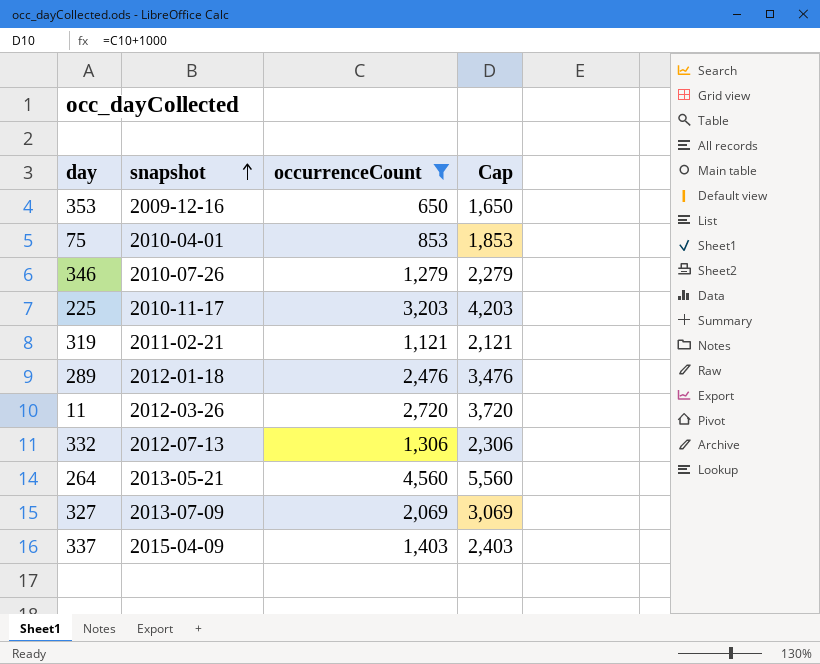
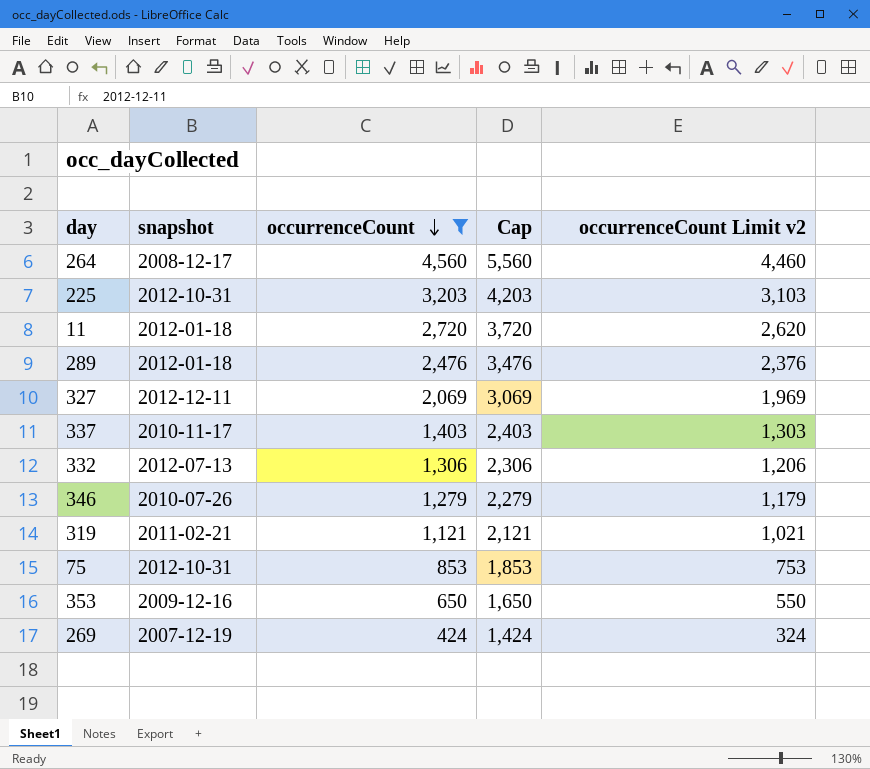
row order: snapshot ascending -> occurrenceCount descending
column occurrenceCount Limit v2 | formula: none -> [occurrenceCount] - 100
264 | snapshot: 2013-05-21 -> 2008-12-17
225 | snapshot: 2010-11-17 -> 2012-10-31
11 | snapshot: 2012-03-26 -> 2012-01-18
327 | snapshot: 2013-07-09 -> 2012-12-11
337 | snapshot: 2015-04-09 -> 2010-11-17
75 | snapshot: 2010-04-01 -> 2012-10-31
row 269: none -> 2007-12-19 | 424 | 1,424 | 324

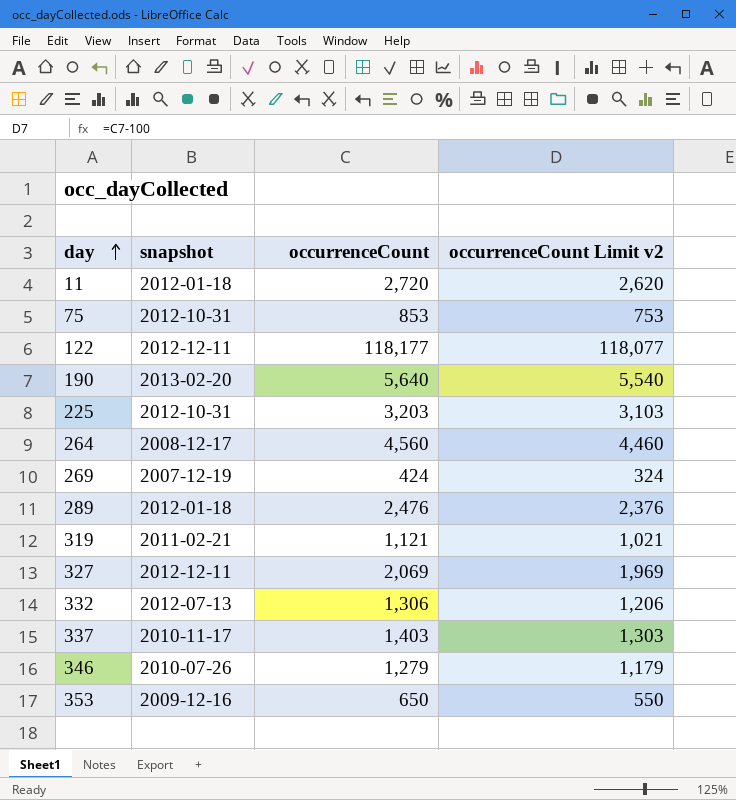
filter: occurrenceCount <= 4,560 -> none
row order: occurrenceCount descending -> day ascending
column Cap | formula: [occurrenceCount] + 1000 -> none

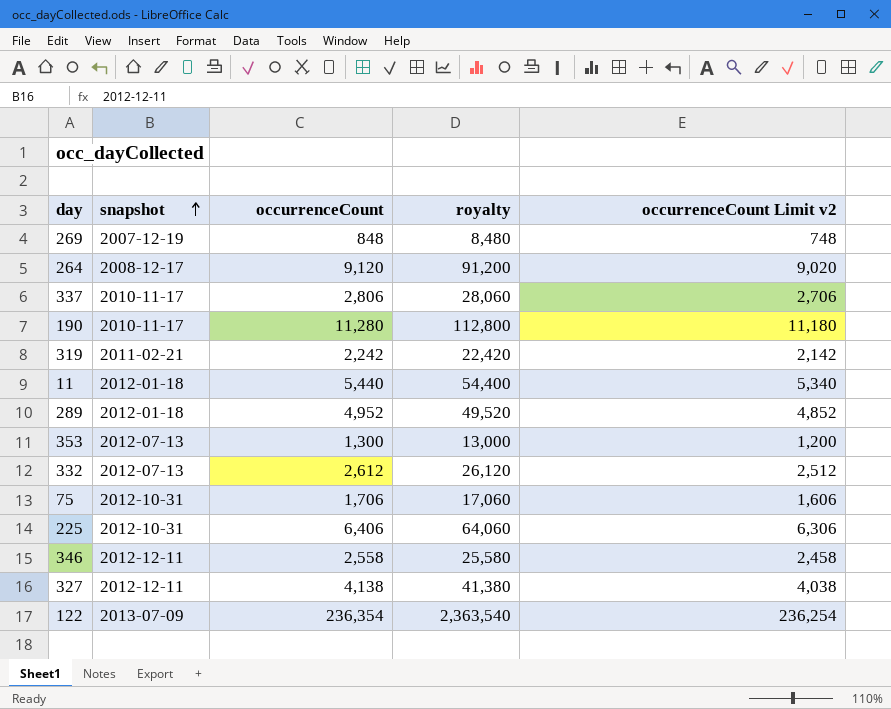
row order: day ascending -> snapshot ascending
column royalty | formula: none -> [occurrenceCount] * 10
269 | occurrenceCount: 424 -> 848
269 | occurrenceCount Limit v2: 324 -> 748
264 | occurrenceCount: 4,560 -> 9,120
264 | occurrenceCount Limit v2: 4,460 -> 9,020
337 | occurrenceCount: 1,403 -> 2,806
337 | occurrenceCount Limit v2: 1,303 -> 2,706
190 | snapshot: 2013-02-20 -> 2010-11-17
190 | occurrenceCount: 5,640 -> 11,280
190 | occurrenceCount Limit v2: 5,540 -> 11,180
319 | occurrenceCount: 1,121 -> 2,242
319 | occurrenceCount Limit v2: 1,021 -> 2,142
11 | occurrenceCount: 2,720 -> 5,440
11 | occurrenceCount Limit v2: 2,620 -> 5,340
289 | occurrenceCount: 2,476 -> 4,952
289 | occurrenceCount Limit v2: 2,376 -> 4,852
353 | snapshot: 2009-12-16 -> 2012-07-13
353 | occurrenceCount: 650 -> 1,300
353 | occurrenceCount Limit v2: 550 -> 1,200
332 | occurrenceCount: 1,306 -> 2,612
332 | occurrenceCount Limit v2: 1,206 -> 2,512
75 | occurrenceCount: 853 -> 1,706
75 | occurrenceCount Limit v2: 753 -> 1,606
225 | occurrenceCount: 3,203 -> 6,406
225 | occurrenceCount Limit v2: 3,103 -> 6,306
346 | snapshot: 2010-07-26 -> 2012-12-11
346 | occurrenceCount: 1,279 -> 2,558
346 | occurrenceCount Limit v2: 1,179 -> 2,458
327 | occurrenceCount: 2,069 -> 4,138
327 | occurrenceCount Limit v2: 1,969 -> 4,038
122 | snapshot: 2012-12-11 -> 2013-07-09
122 | occurrenceCount: 118,177 -> 236,354
122 | occurrenceCount Limit v2: 118,077 -> 236,254

